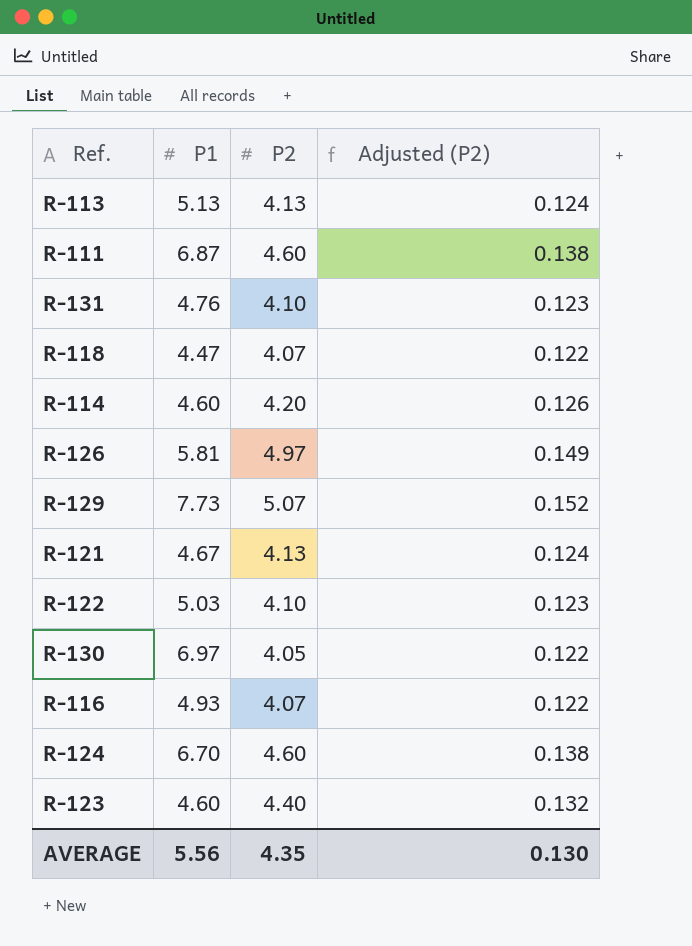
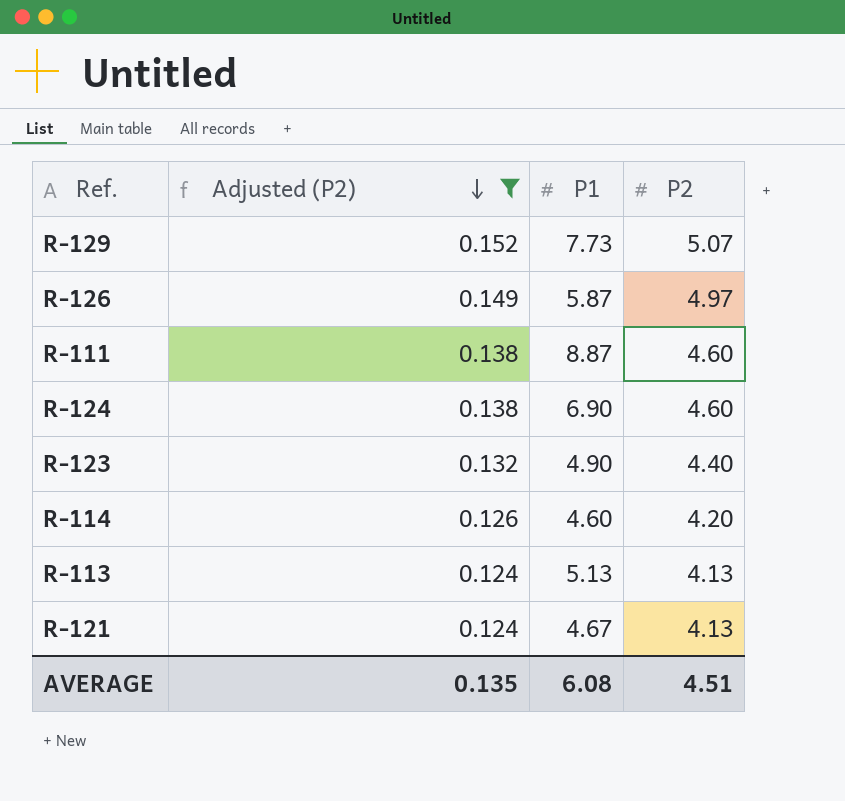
filter: none -> Adjusted (P2) >= 0.124
row order: none -> Adjusted (P2) descending
column Adjusted (P2) | position: 4 -> 2
R-126 | P1: 5.81 -> 5.87
R-111 | P1: 6.87 -> 8.87
R-124 | P1: 6.70 -> 6.90
R-123 | P1: 4.60 -> 4.90
AVERAGE | Adjusted (P2): 0.130 -> 0.135
AVERAGE | P1: 5.56 -> 6.08
AVERAGE | P2: 4.35 -> 4.51

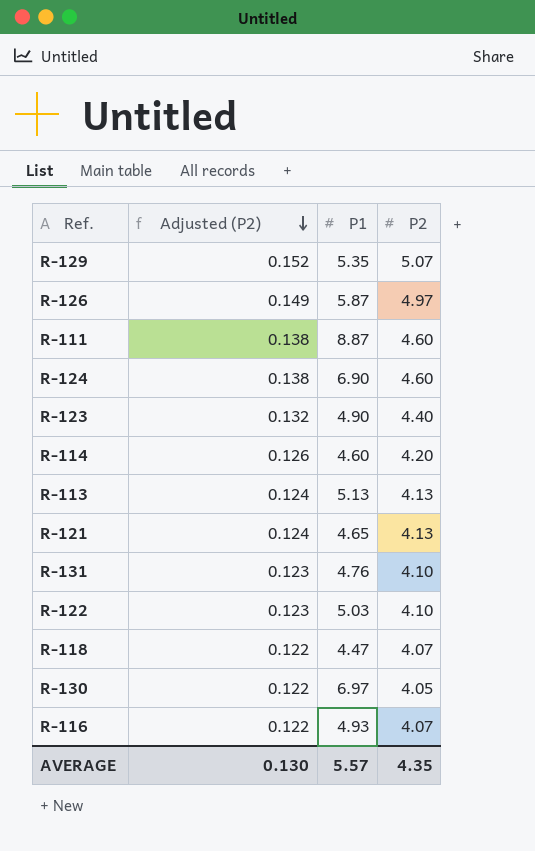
filter: Adjusted (P2) >= 0.124 -> none
R-129 | P1: 7.73 -> 5.35
R-121 | P1: 4.67 -> 4.65
AVERAGE | Adjusted (P2): 0.135 -> 0.130
AVERAGE | P1: 6.08 -> 5.57
AVERAGE | P2: 4.51 -> 4.35

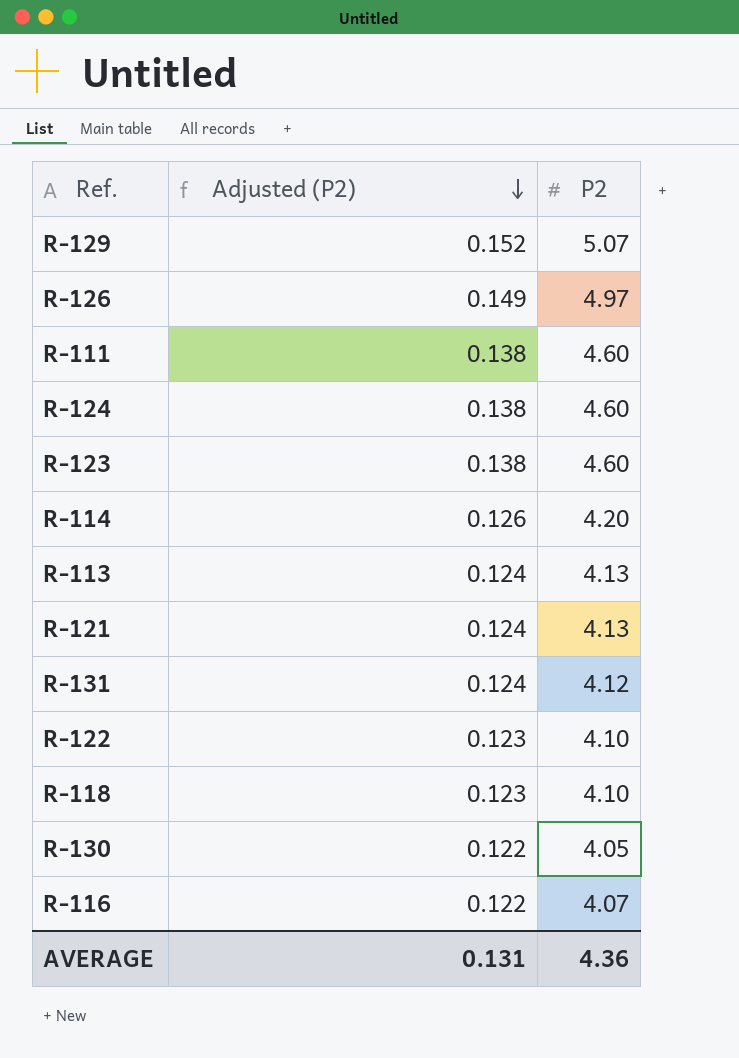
column P1 | position: 3 -> none
R-123 | Adjusted (P2): 0.132 -> 0.138
R-123 | P2: 4.40 -> 4.60
R-131 | Adjusted (P2): 0.123 -> 0.124
R-131 | P2: 4.10 -> 4.12
R-118 | Adjusted (P2): 0.122 -> 0.123
R-118 | P2: 4.07 -> 4.10
AVERAGE | Adjusted (P2): 0.130 -> 0.131
AVERAGE | P2: 4.35 -> 4.36

